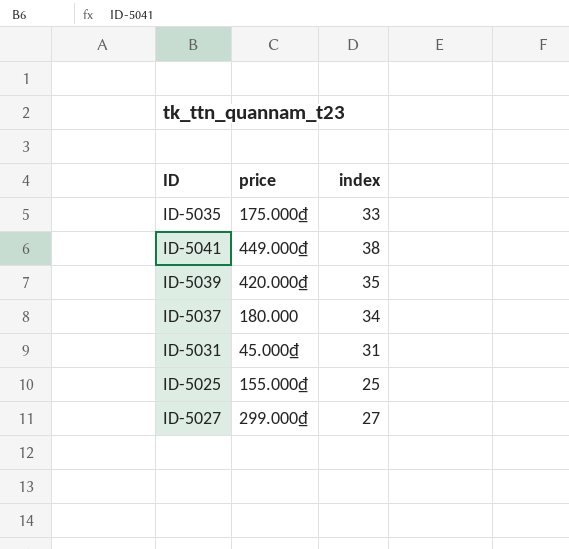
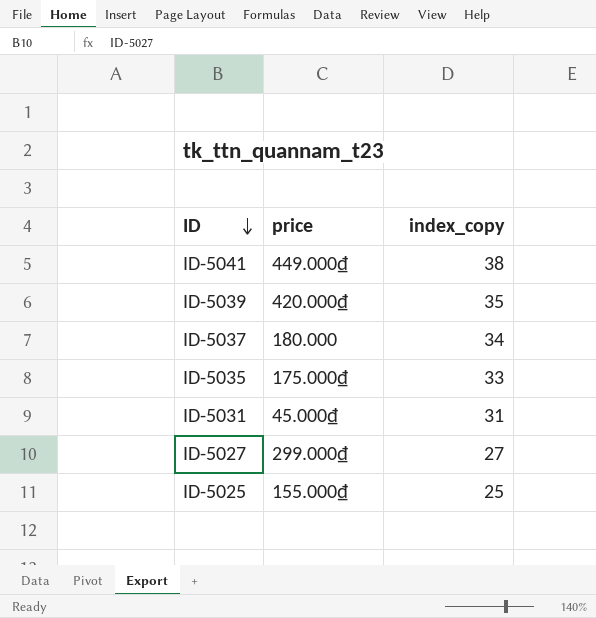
row order: none -> ID descending
column name: index -> index_copy

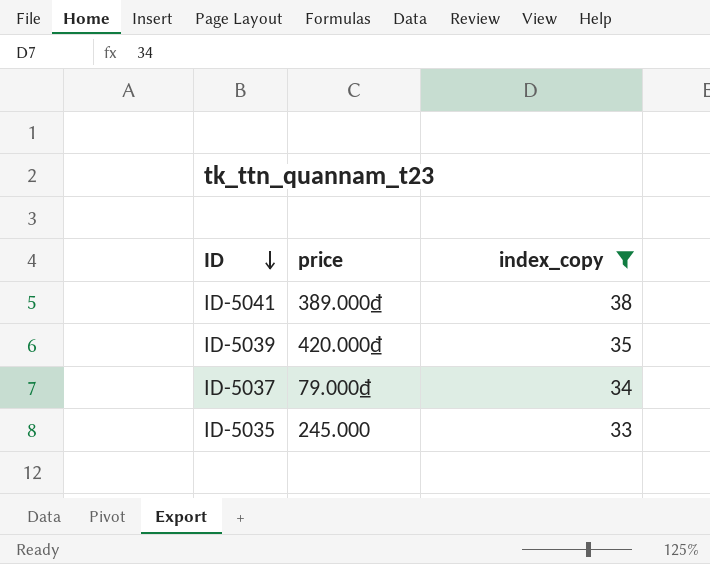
filter: none -> index_copy >= 33
ID-5041 | price: 449.000₫ -> 389.000₫
ID-5037 | price: 180.000 -> 79.000₫
ID-5035 | price: 175.000₫ -> 245.000

